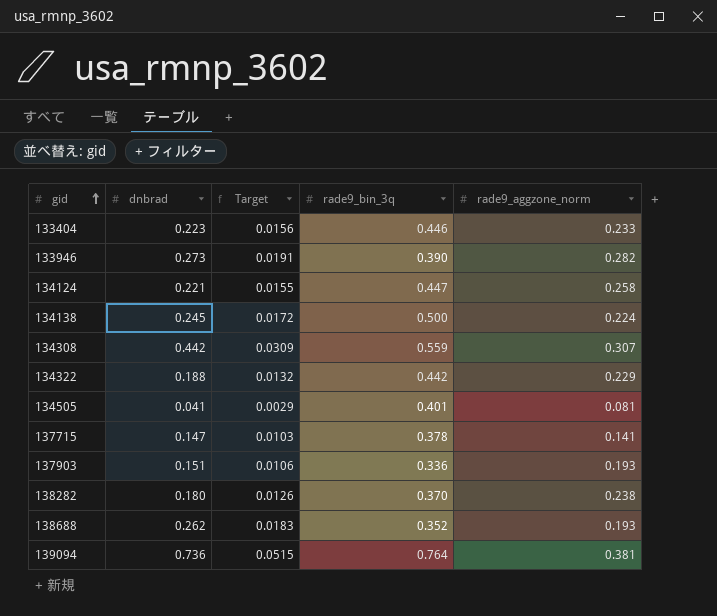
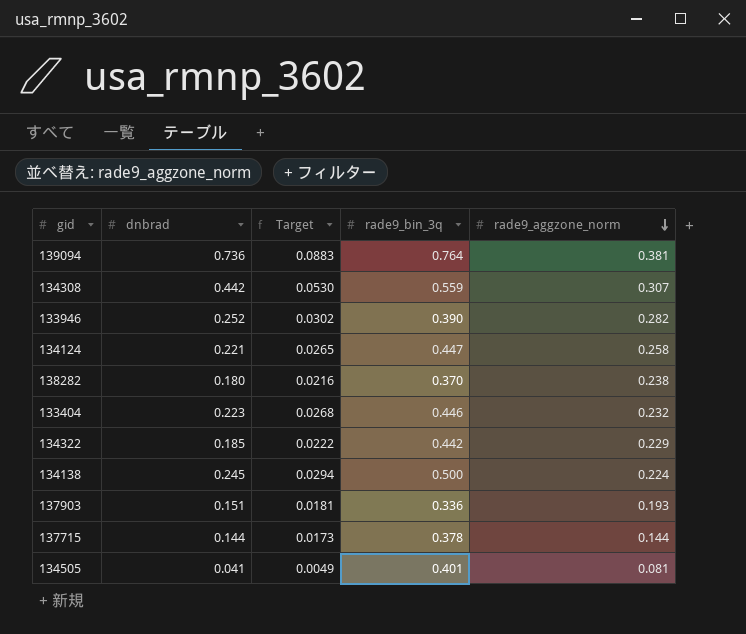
row order: gid ascending -> rade9_aggzone_norm descending
column Target | formula: [dnbrad] * 0.07 -> [dnbrad] * 0.12
row 138688: 0.262 | 0.0183 | 0.352 | 0.193 -> none
133946 | dnbrad: 0.273 -> 0.252
133404 | rade9_aggzone_norm: 0.233 -> 0.232
134322 | dnbrad: 0.188 -> 0.185
137715 | dnbrad: 0.147 -> 0.144
137715 | rade9_aggzone_norm: 0.141 -> 0.144

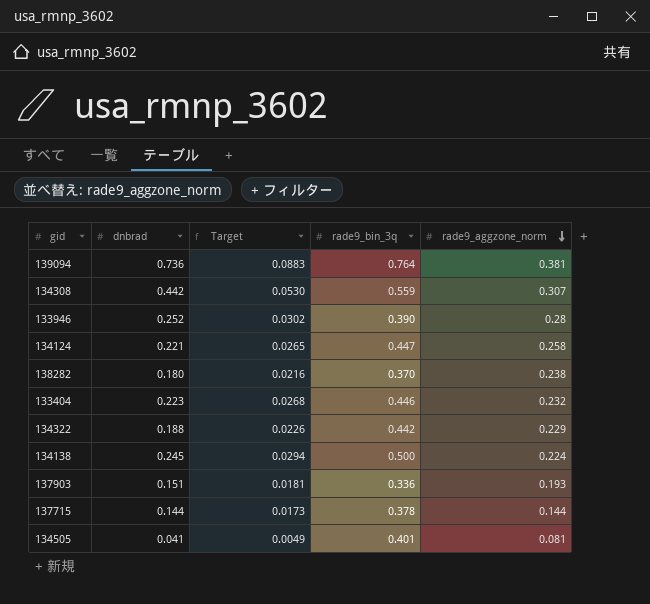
133946 | rade9_aggzone_norm: 0.282 -> 0.28
134322 | dnbrad: 0.185 -> 0.188
134322 | Target: 0.0222 -> 0.0226

